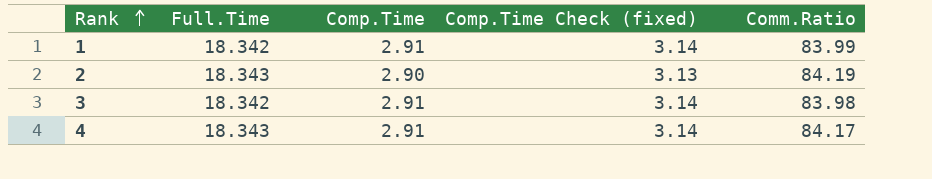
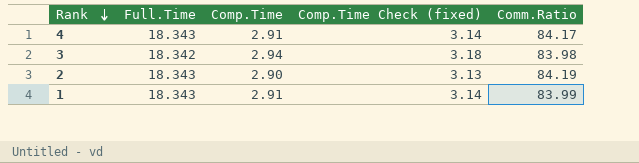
row order: Rank ascending -> Rank descending
3 | Comp.Time: 2.91 -> 2.94
3 | Comp.Time Check (fixed): 3.14 -> 3.18
1 | Full.Time: 18.342 -> 18.343

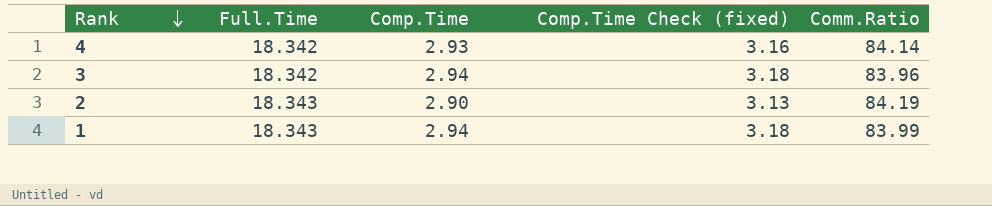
4 | Full.Time: 18.343 -> 18.342
4 | Comp.Time: 2.91 -> 2.93
4 | Comp.Time Check (fixed): 3.14 -> 3.16
4 | Comm.Ratio: 84.17 -> 84.14
3 | Comm.Ratio: 83.98 -> 83.96
1 | Comp.Time: 2.91 -> 2.94
1 | Comp.Time Check (fixed): 3.14 -> 3.18

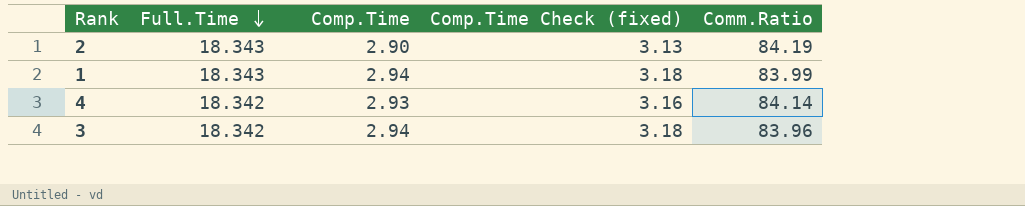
row order: Rank descending -> Full.Time descending

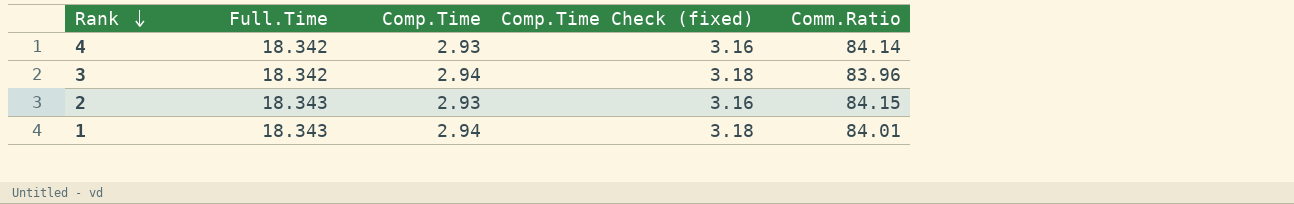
row order: Full.Time descending -> Rank descending
2 | Comp.Time: 2.90 -> 2.93
2 | Comp.Time Check (fixed): 3.13 -> 3.16
2 | Comm.Ratio: 84.19 -> 84.15
1 | Comm.Ratio: 83.99 -> 84.01

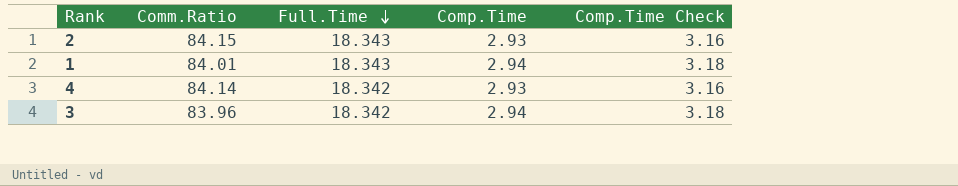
row order: Rank descending -> Full.Time descending
column Comm.Ratio | position: 5 -> 2
column name: Comp.Time Check (fixed) -> Comp.Time Check

